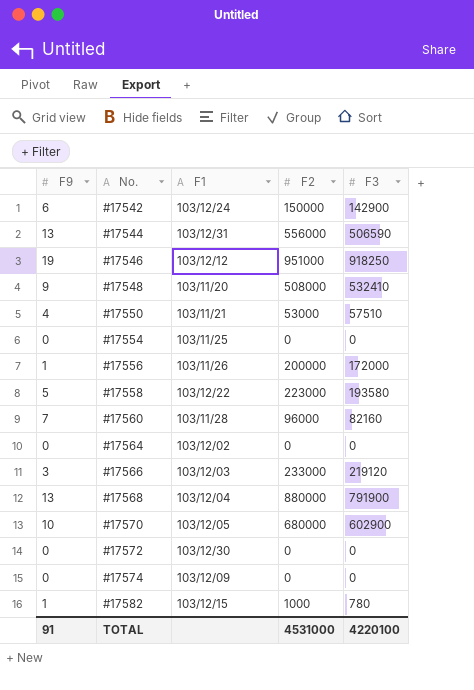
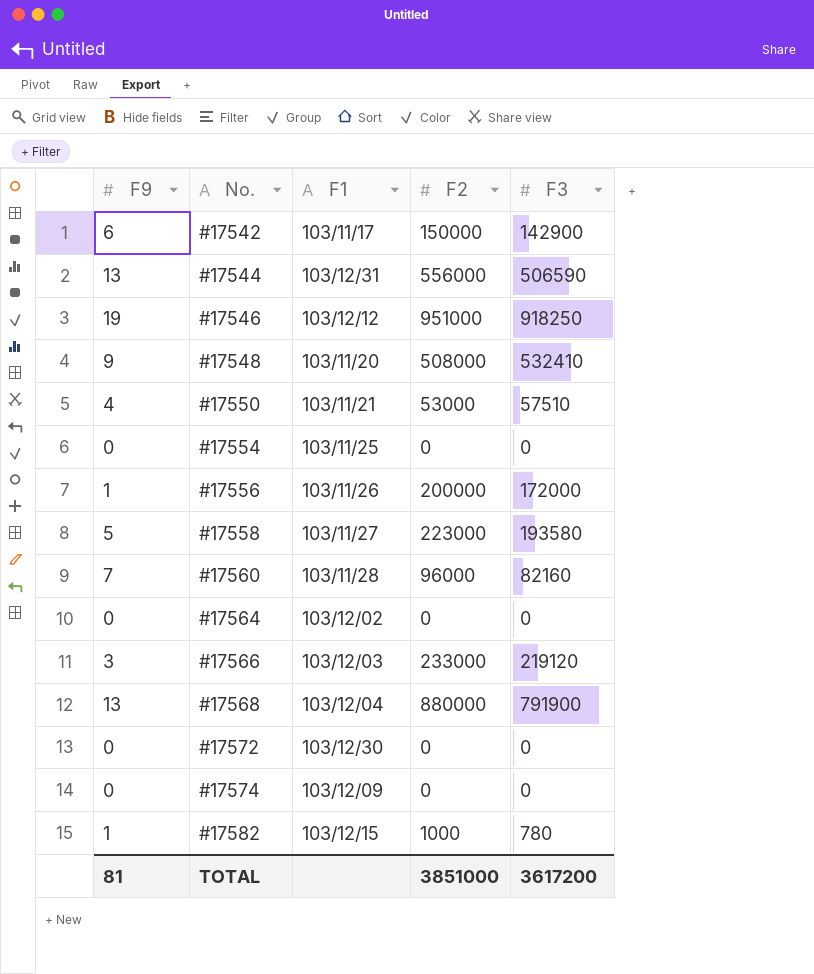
row #17570: 10 | 103/12/05 | 680000 | 602900 -> none
#17542 | F1: 103/12/24 -> 103/11/17
#17558 | F1: 103/12/22 -> 103/11/27
TOTAL | F9: 91 -> 81
TOTAL | F2: 4531000 -> 3851000
TOTAL | F3: 4220100 -> 3617200

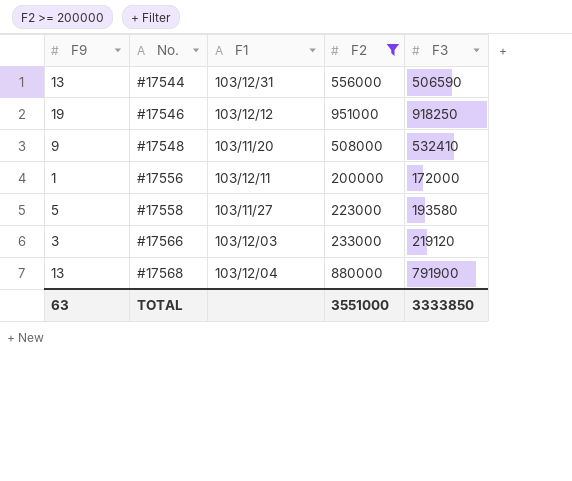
filter: none -> F2 >= 200000
#17556 | F1: 103/11/26 -> 103/12/11
TOTAL | F9: 81 -> 63
TOTAL | F2: 3851000 -> 3551000
TOTAL | F3: 3617200 -> 3333850

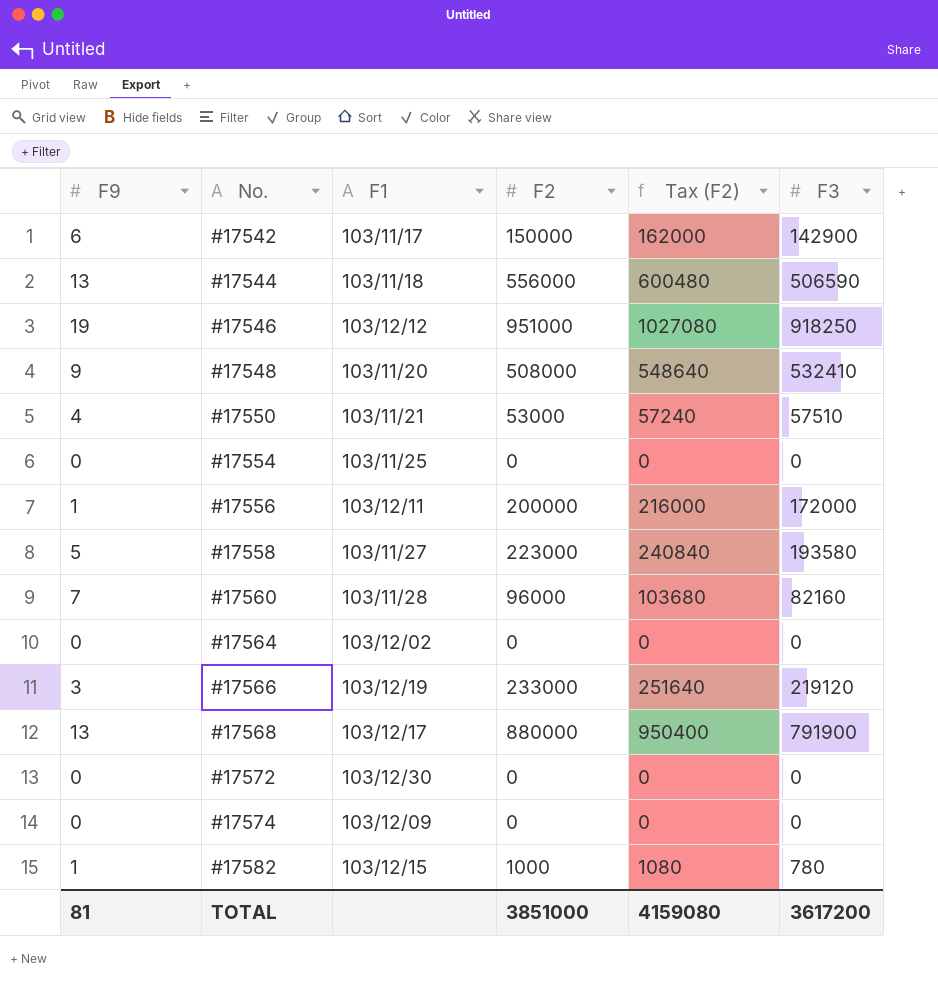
filter: F2 >= 200000 -> none
column Tax (F2) | formula: none -> [F2] * 1.08
#17544 | F1: 103/12/31 -> 103/11/18
#17566 | F1: 103/12/03 -> 103/12/19
#17568 | F1: 103/12/04 -> 103/12/17
TOTAL | F9: 63 -> 81
TOTAL | F2: 3551000 -> 3851000
TOTAL | F3: 3333850 -> 3617200

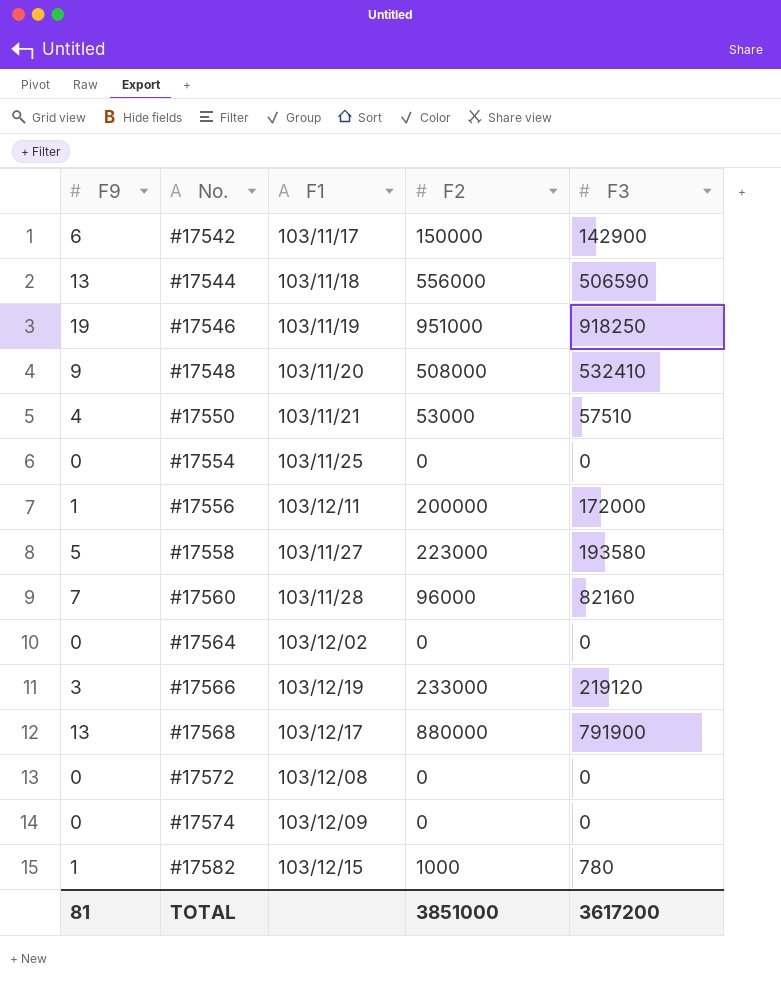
column Tax (F2) | formula: [F2] * 1.08 -> none
#17546 | F1: 103/12/12 -> 103/11/19
#17572 | F1: 103/12/30 -> 103/12/08

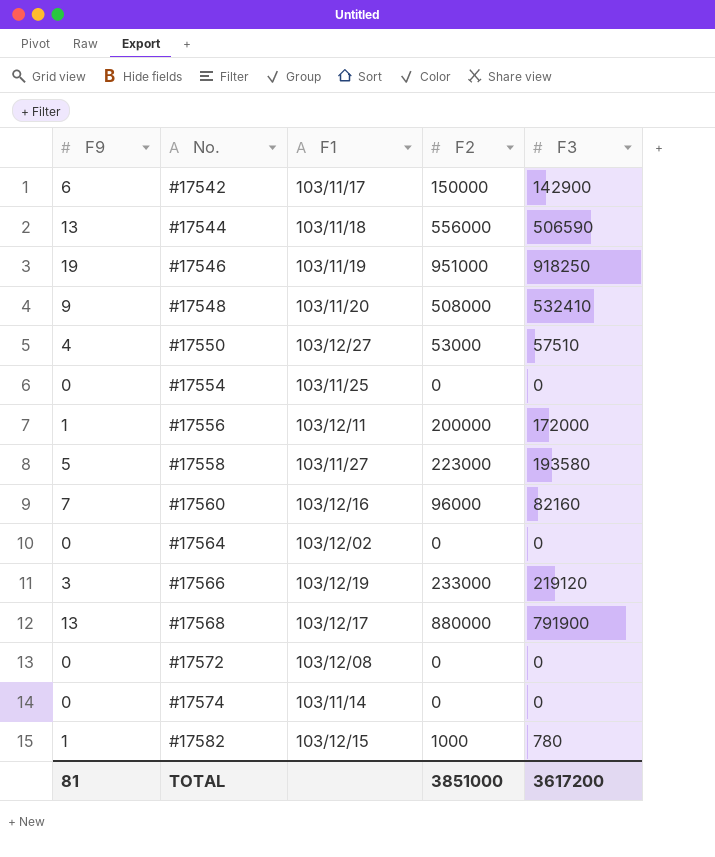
#17550 | F1: 103/11/21 -> 103/12/27
#17560 | F1: 103/11/28 -> 103/12/16
#17574 | F1: 103/12/09 -> 103/11/14

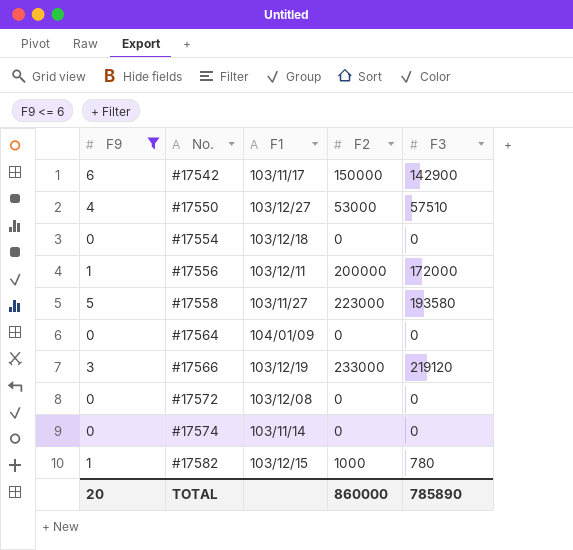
filter: none -> F9 <= 6
#17554 | F1: 103/11/25 -> 103/12/18
#17564 | F1: 103/12/02 -> 104/01/09
TOTAL | F9: 81 -> 20
TOTAL | F2: 3851000 -> 860000
TOTAL | F3: 3617200 -> 785890

